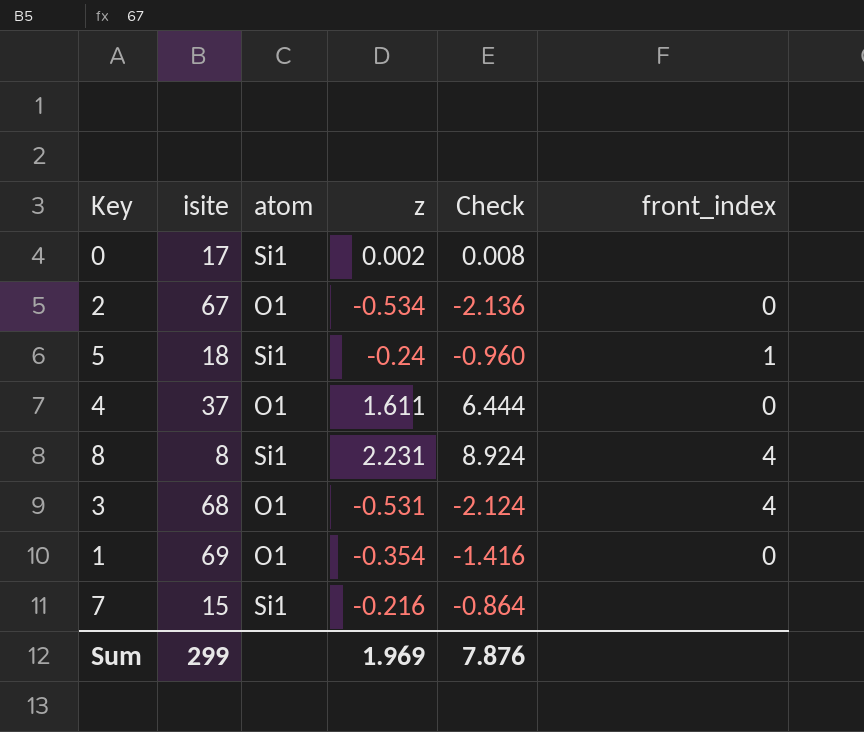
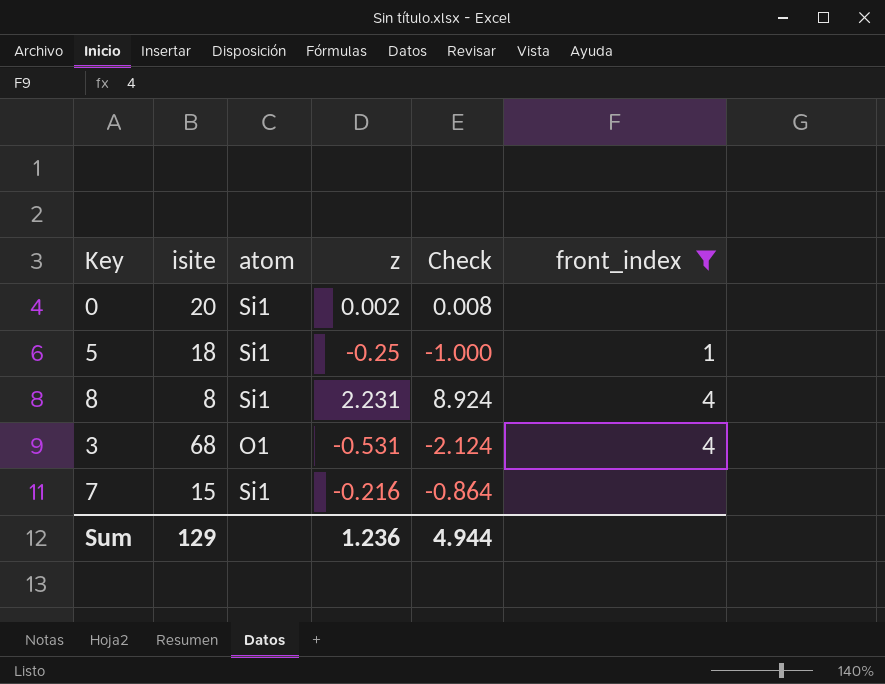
filter: none -> front_index != 0
0 | isite: 17 -> 20
5 | z: -0.24 -> -0.25
5 | Check: -0.960 -> -1.000
Sum | isite: 299 -> 129
Sum | z: 1.969 -> 1.236
Sum | Check: 7.876 -> 4.944

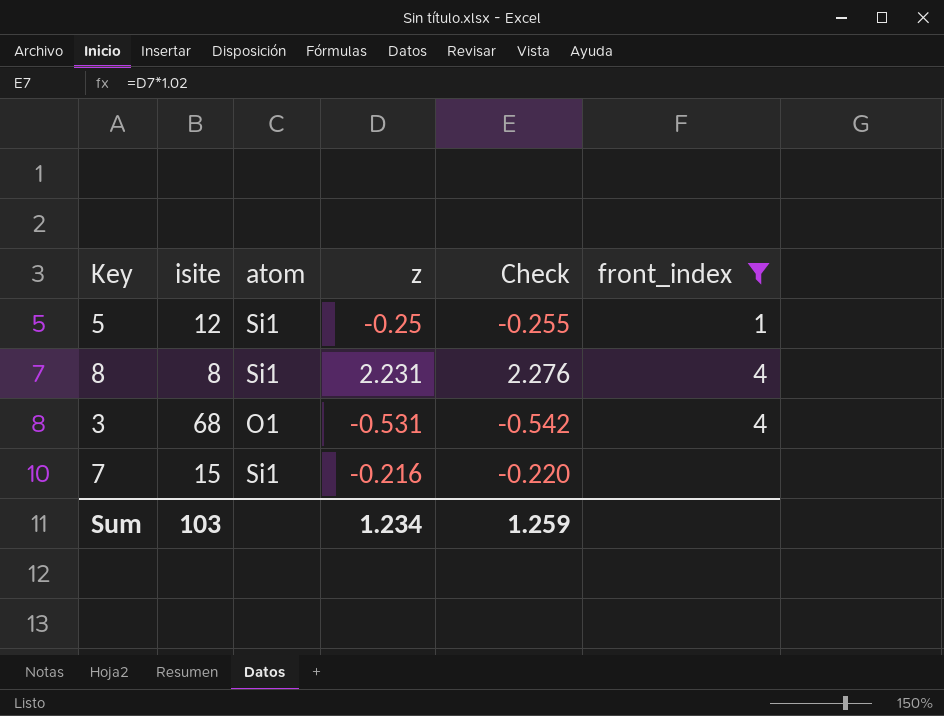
column Check | formula: [z] * 4 -> [z] * 1.02
row 0: 20 | Si1 | 0.002 | 0.008 | none -> none
5 | isite: 18 -> 12
Sum | isite: 129 -> 103
Sum | z: 1.236 -> 1.234
Sum | Check: 4.944 -> 1.259

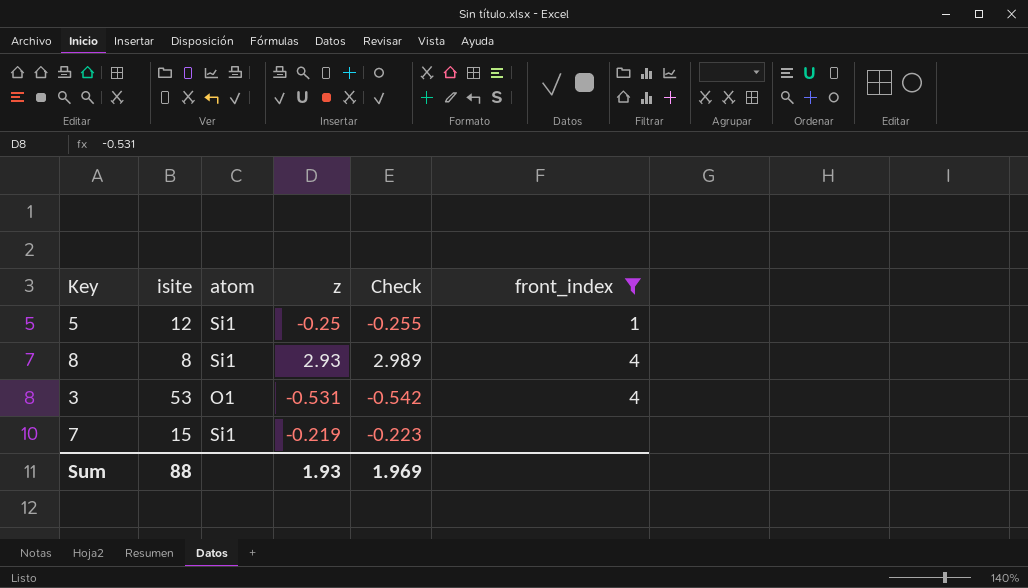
8 | z: 2.231 -> 2.93
8 | Check: 2.276 -> 2.989
3 | isite: 68 -> 53
7 | z: -0.216 -> -0.219
7 | Check: -0.220 -> -0.223
Sum | isite: 103 -> 88
Sum | z: 1.234 -> 1.93
Sum | Check: 1.259 -> 1.969

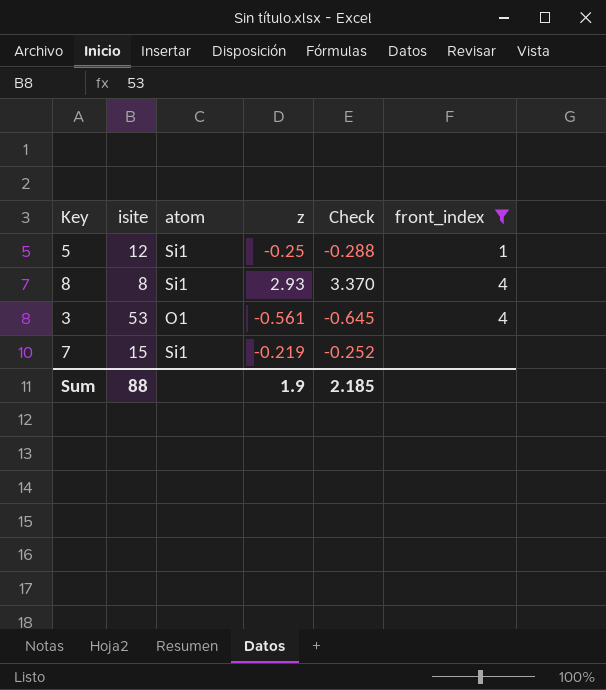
column Check | formula: [z] * 1.02 -> [z] * 1.15
3 | z: -0.531 -> -0.561
Sum | z: 1.93 -> 1.9
Sum | Check: 1.969 -> 2.185

